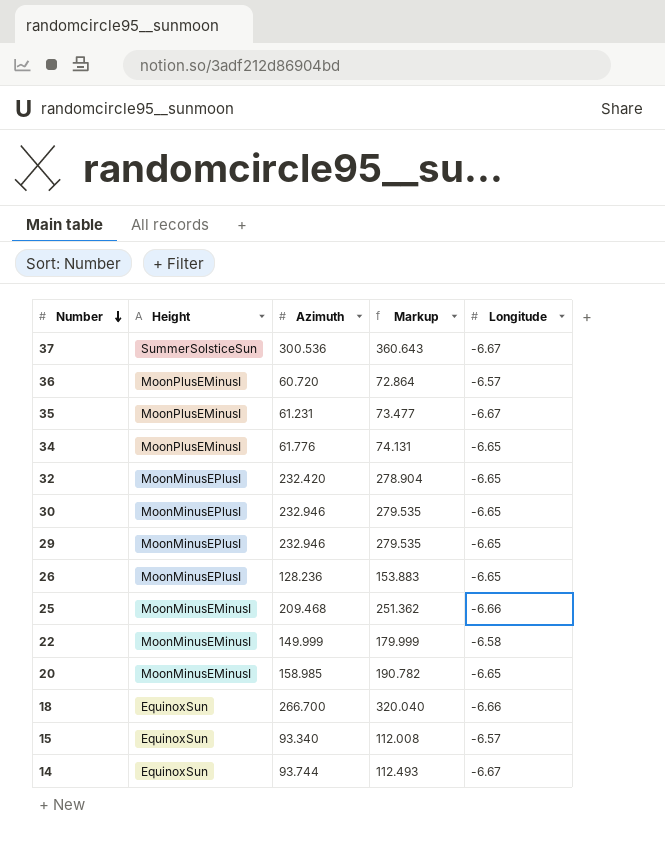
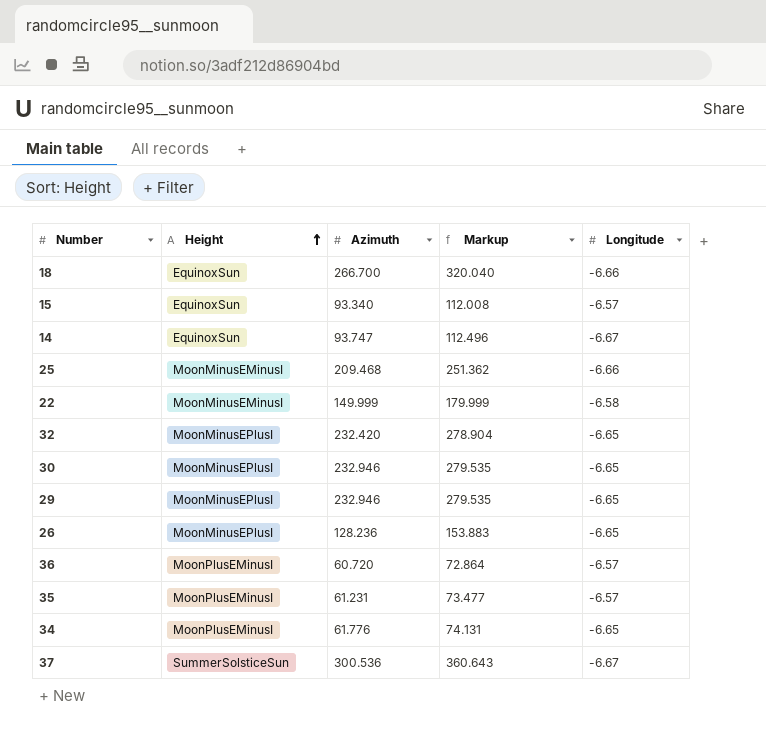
row order: Number descending -> Height ascending
row 20: MoonMinusEMinusI | 158.985 | 190.782 | -6.65 -> none
14 | Azimuth: 93.744 -> 93.747
14 | Markup: 112.493 -> 112.496
35 | Longitude: -6.67 -> -6.57

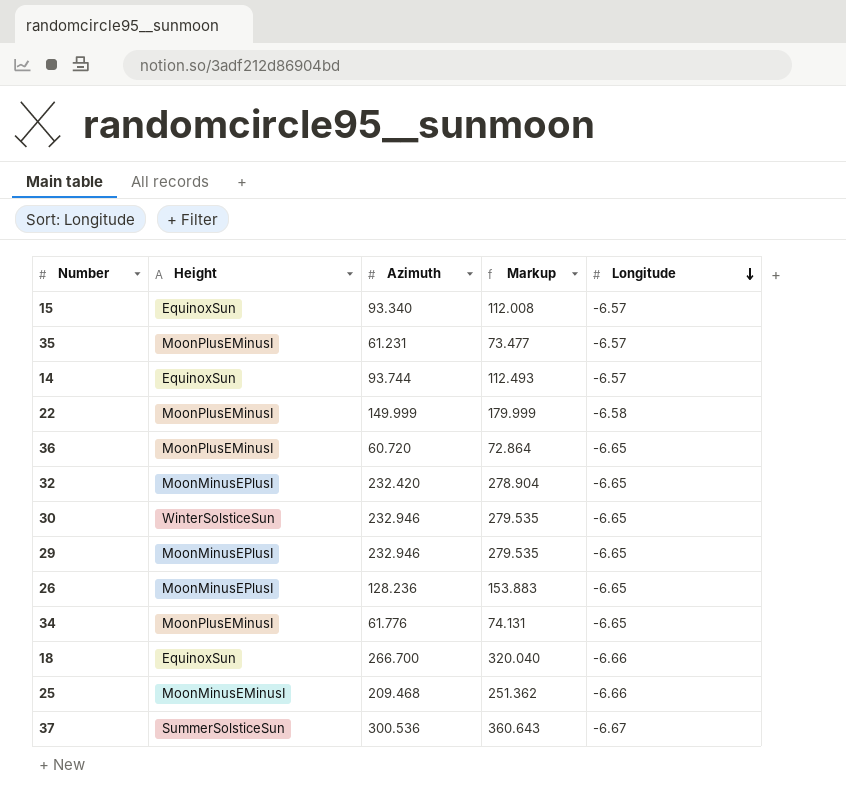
row order: Height ascending -> Longitude descending
14 | Azimuth: 93.747 -> 93.744
14 | Markup: 112.496 -> 112.493
14 | Longitude: -6.67 -> -6.57
22 | Height: MoonMinusEMinusI -> MoonPlusEMinusI
36 | Longitude: -6.57 -> -6.65
30 | Height: MoonMinusEPlusI -> WinterSolsticeSun

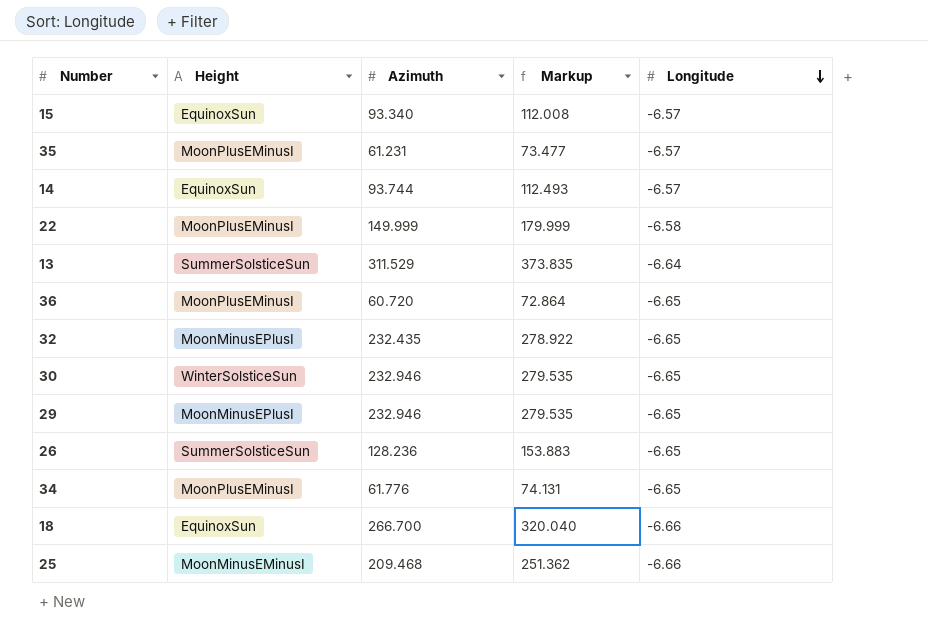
row 37: SummerSolsticeSun | 300.536 | 360.643 | -6.67 -> none
row 13: none -> SummerSolsticeSun | 311.529 | 373.835 | -6.64
32 | Azimuth: 232.420 -> 232.435
32 | Markup: 278.904 -> 278.922
26 | Height: MoonMinusEPlusI -> SummerSolsticeSun

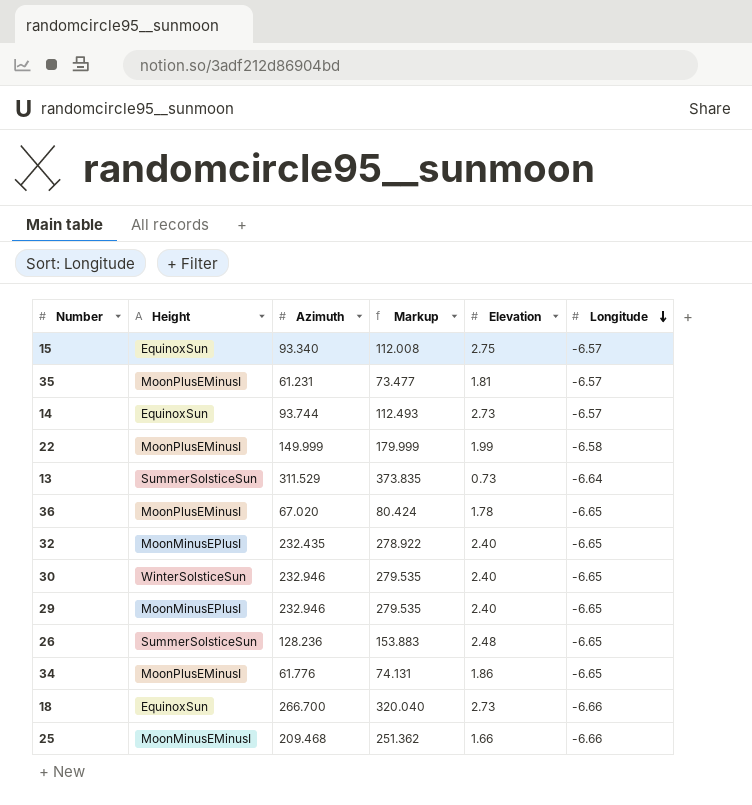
column Elevation | position: none -> 5
36 | Azimuth: 60.720 -> 67.020
36 | Markup: 72.864 -> 80.424

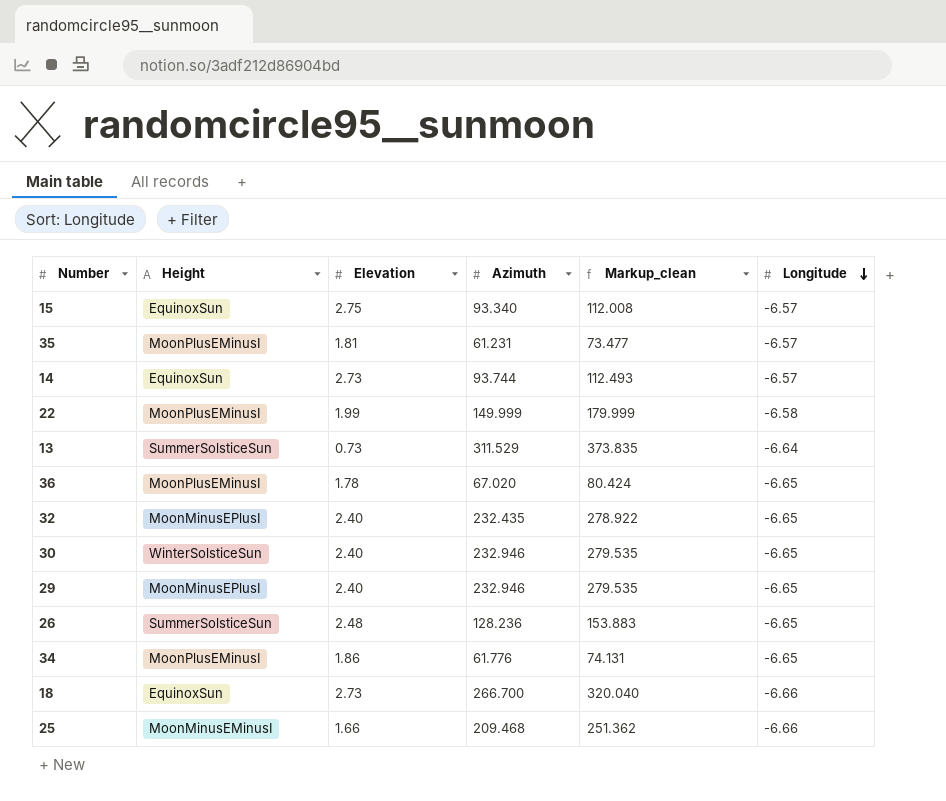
column Elevation | position: 5 -> 3
column name: Markup -> Markup_clean

